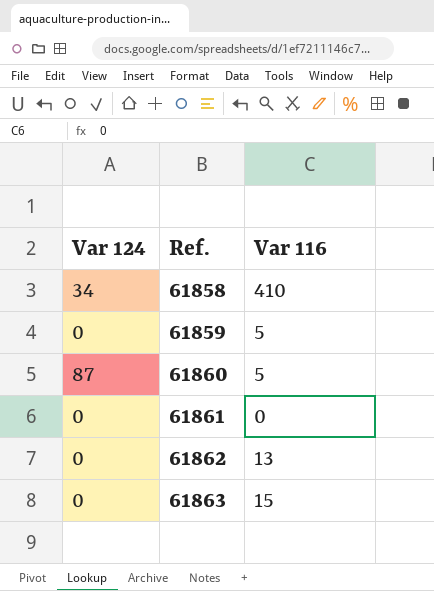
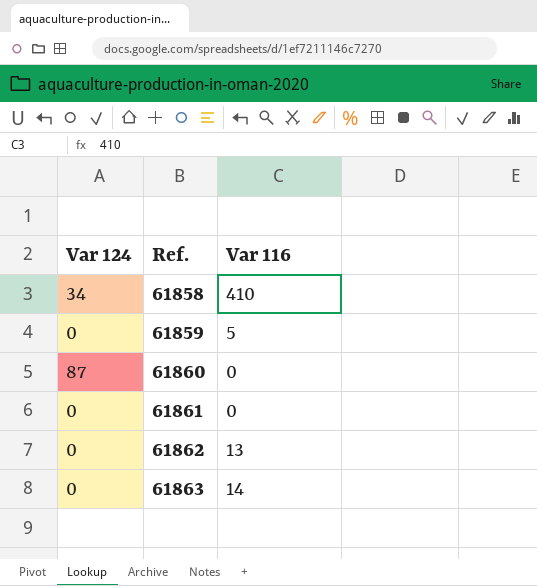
61860 | Var 116: 5 -> 0
61863 | Var 116: 15 -> 14

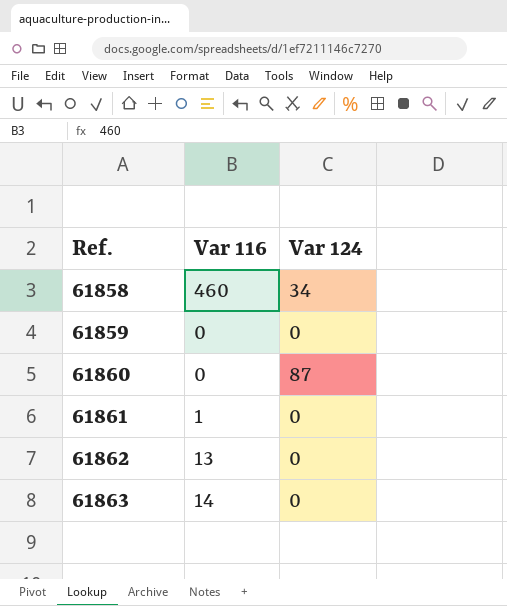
column Var 124 | position: 1 -> 3
61858 | Var 116: 410 -> 460
61859 | Var 116: 5 -> 0
61861 | Var 116: 0 -> 1

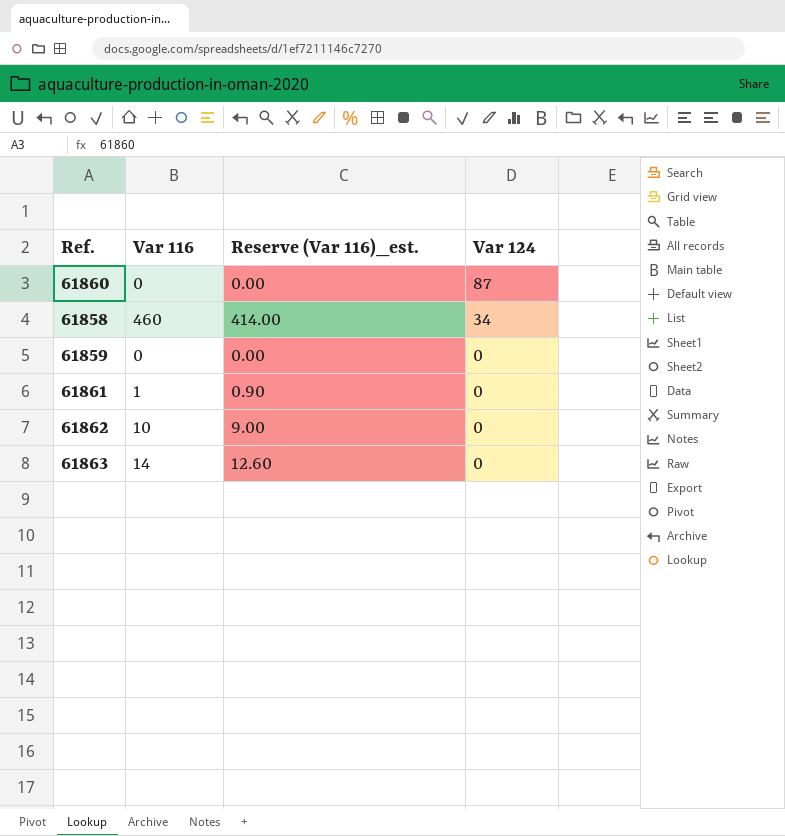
row order: Ref. ascending -> Var 124 descending
column Reserve (Var 116)_est. | formula: none -> [Var 116] * 0.9
61862 | Var 116: 13 -> 10

